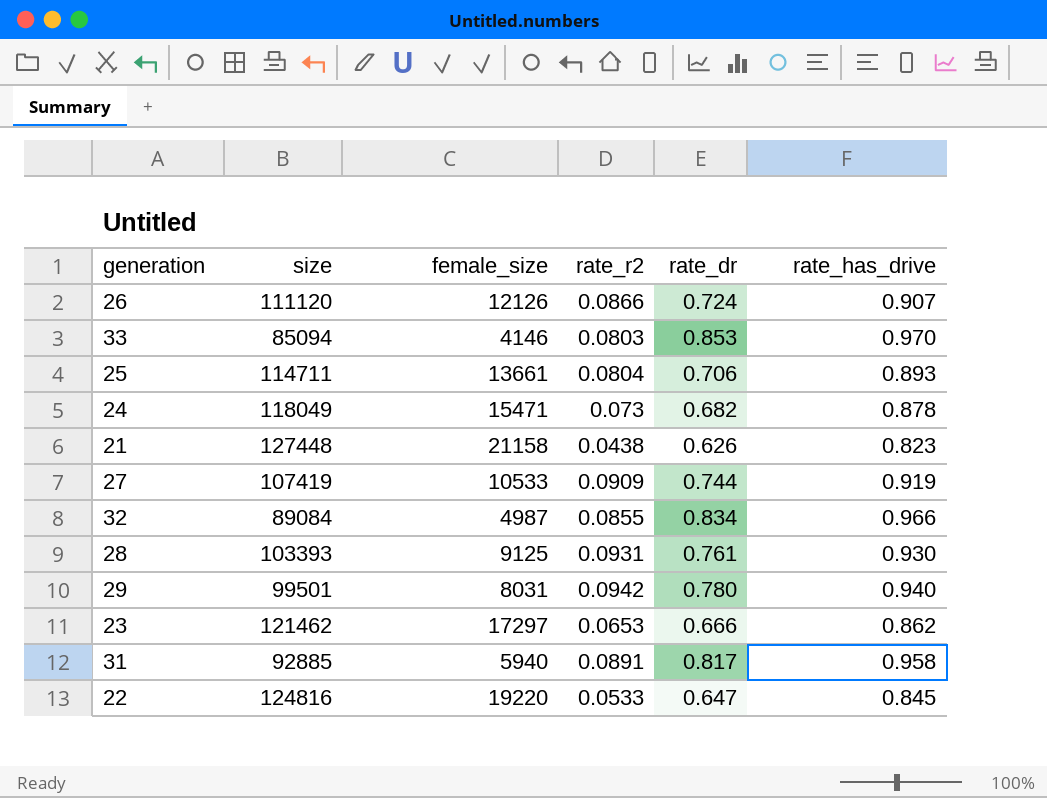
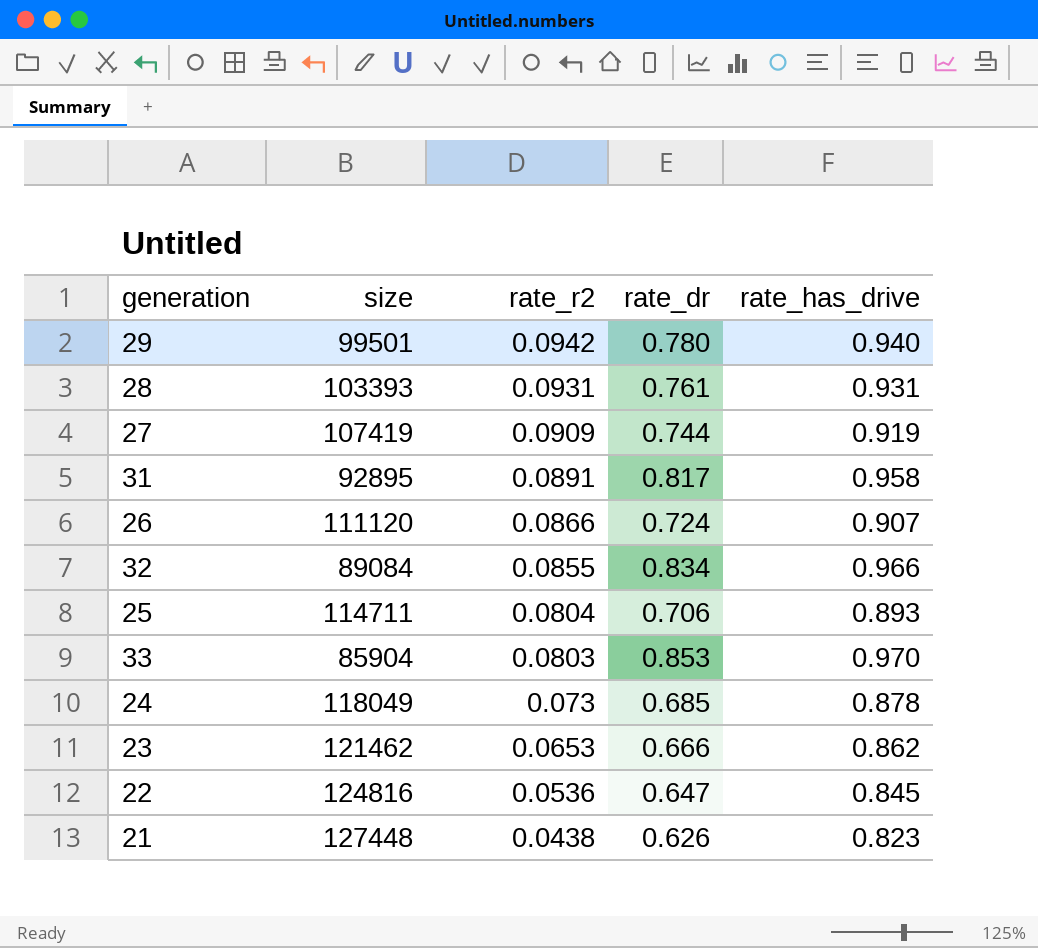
row order: none -> rate_r2 descending
column female_size | position: 3 -> none
28 | rate_has_drive: 0.930 -> 0.931
31 | size: 92885 -> 92895
33 | size: 85094 -> 85904
24 | rate_dr: 0.682 -> 0.685
22 | rate_r2: 0.0533 -> 0.0536

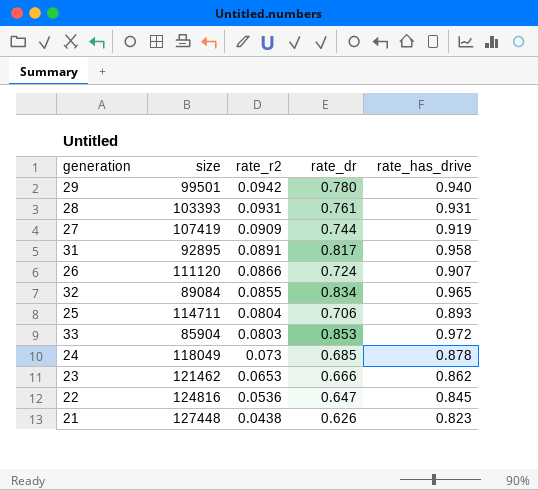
32 | rate_has_drive: 0.966 -> 0.965
33 | rate_has_drive: 0.970 -> 0.972

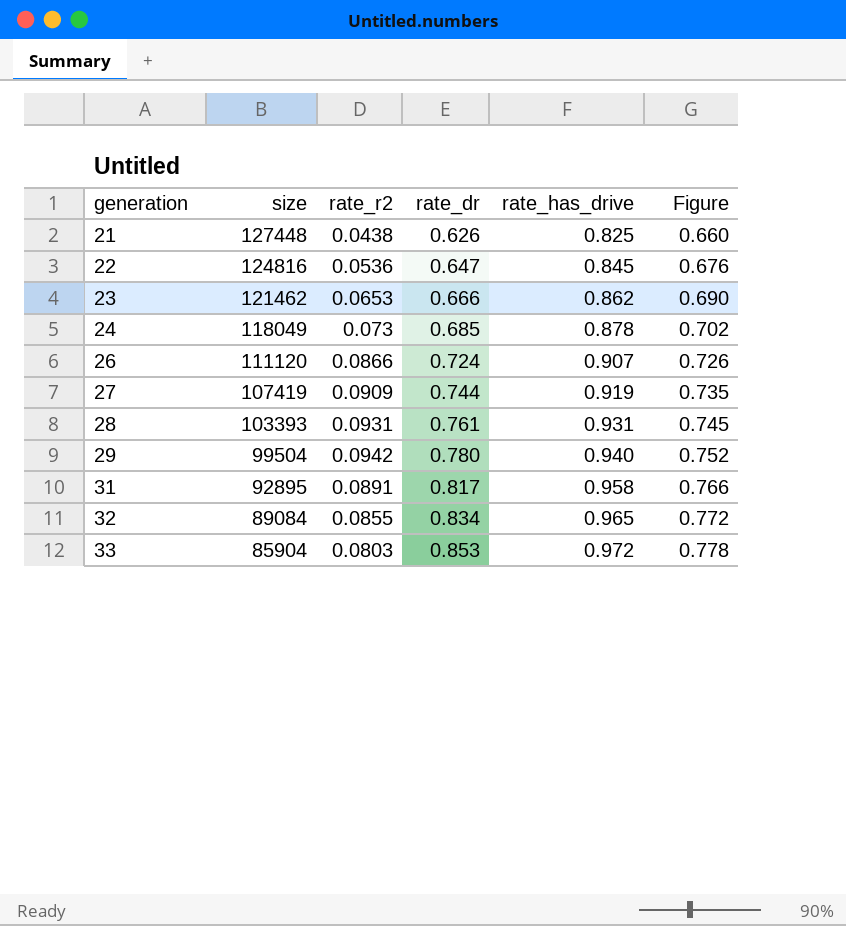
row order: rate_r2 descending -> generation ascending
column Figure | formula: none -> [rate_has_drive] * 0.8
row 25: 114711 | 0.0804 | 0.706 | 0.893 -> none
21 | rate_has_drive: 0.823 -> 0.825
29 | size: 99501 -> 99504

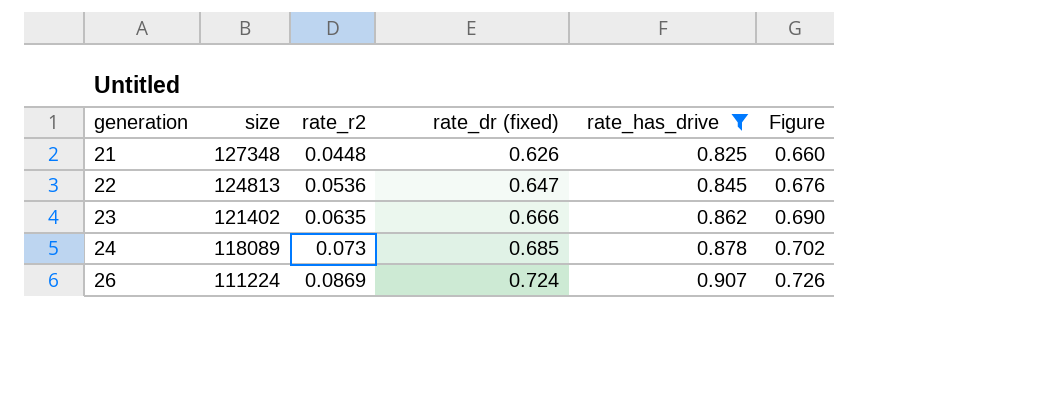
filter: none -> rate_has_drive <= 0.907
column name: rate_dr -> rate_dr (fixed)
21 | size: 127448 -> 127348
21 | rate_r2: 0.0438 -> 0.0448
22 | size: 124816 -> 124813
23 | size: 121462 -> 121402
23 | rate_r2: 0.0653 -> 0.0635
24 | size: 118049 -> 118089
26 | size: 111120 -> 111224
26 | rate_r2: 0.0866 -> 0.0869

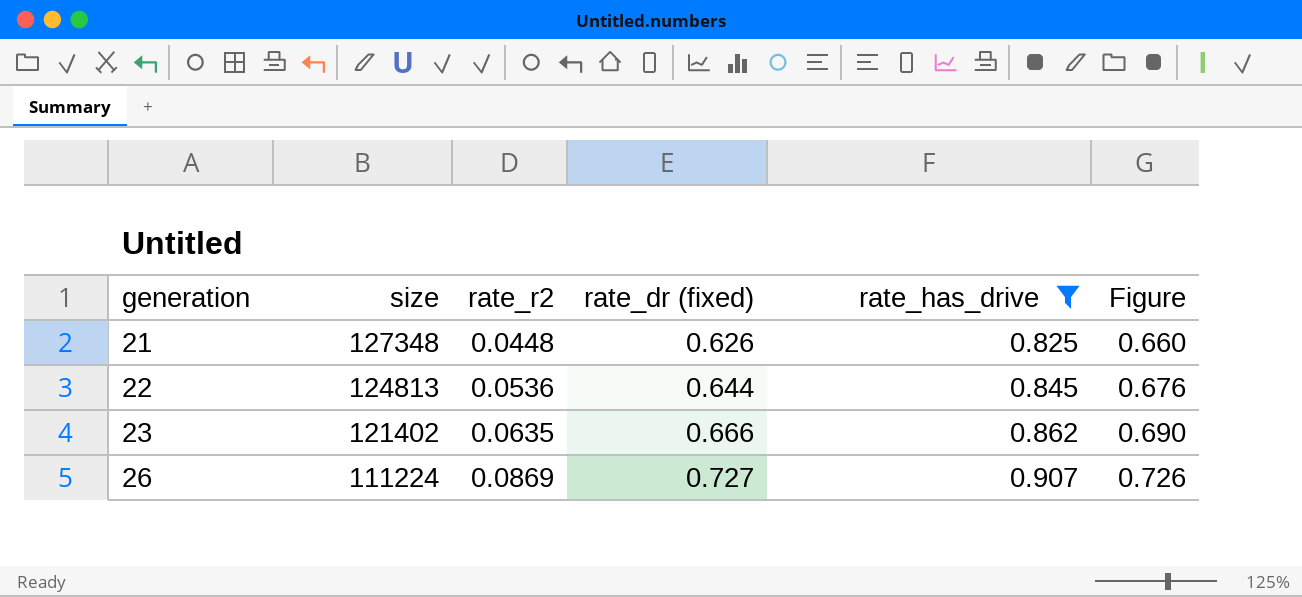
row 24: 118089 | 0.073 | 0.685 | 0.878 | 0.702 -> none
22 | rate_dr (fixed): 0.647 -> 0.644
26 | rate_dr (fixed): 0.724 -> 0.727

